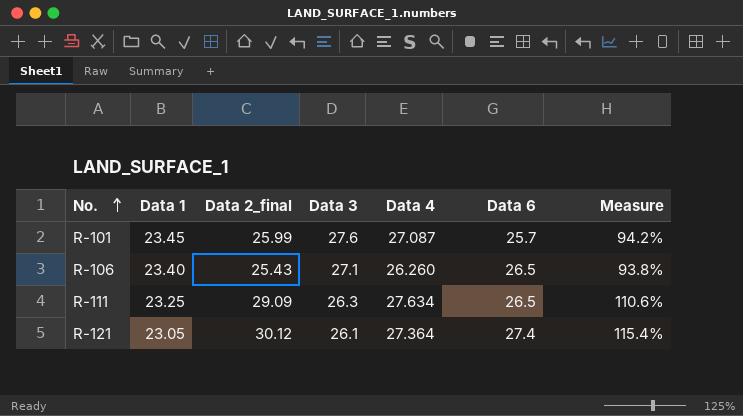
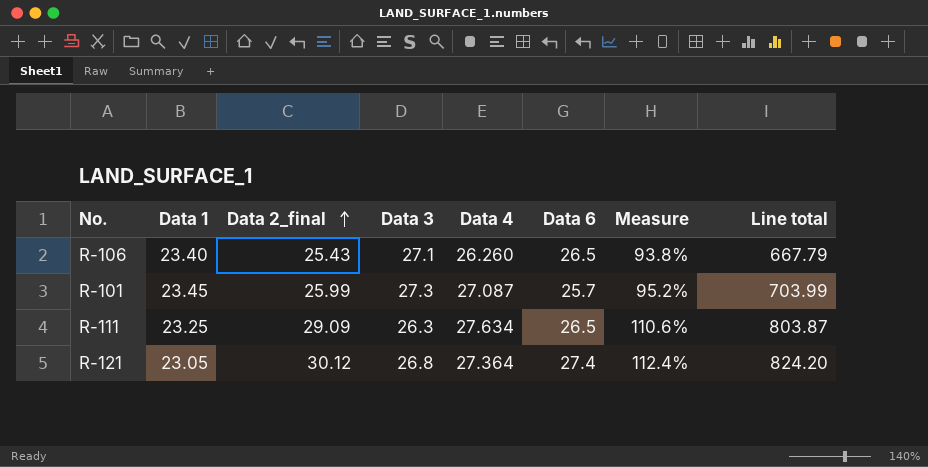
row order: No. ascending -> Data 2_final ascending
column Line total | formula: none -> [Data 2_final] * [Data 4]
R-101 | Data 3: 27.6 -> 27.3
R-101 | Measure: 94.2% -> 95.2%
R-121 | Data 3: 26.1 -> 26.8
R-121 | Measure: 115.4% -> 112.4%

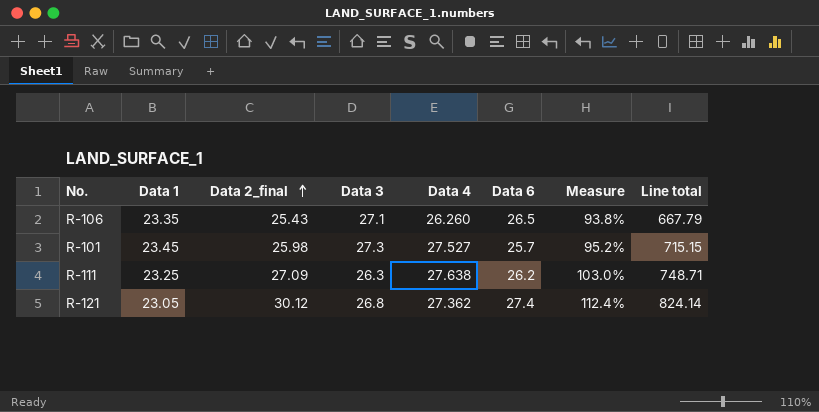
R-106 | Data 1: 23.40 -> 23.35
R-101 | Data 2_final: 25.99 -> 25.98
R-101 | Data 4: 27.087 -> 27.527
R-101 | Line total: 703.99 -> 715.15
R-111 | Data 2_final: 29.09 -> 27.09
R-111 | Data 4: 27.634 -> 27.638
R-111 | Data 6: 26.5 -> 26.2
R-111 | Measure: 110.6% -> 103.0%
R-111 | Line total: 803.87 -> 748.71
R-121 | Data 4: 27.364 -> 27.362
R-121 | Line total: 824.20 -> 824.14

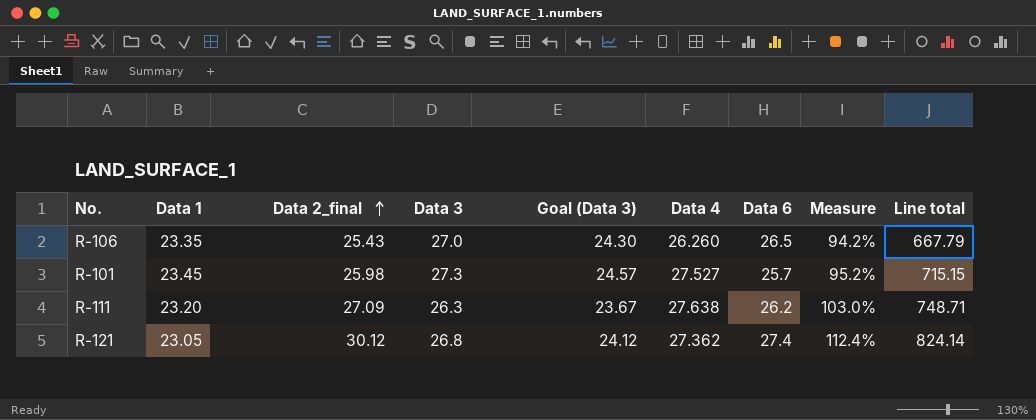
column Goal (Data 3) | formula: none -> [Data 3] * 0.9
R-106 | Data 3: 27.1 -> 27.0
R-106 | Measure: 93.8% -> 94.2%
R-111 | Data 1: 23.25 -> 23.20

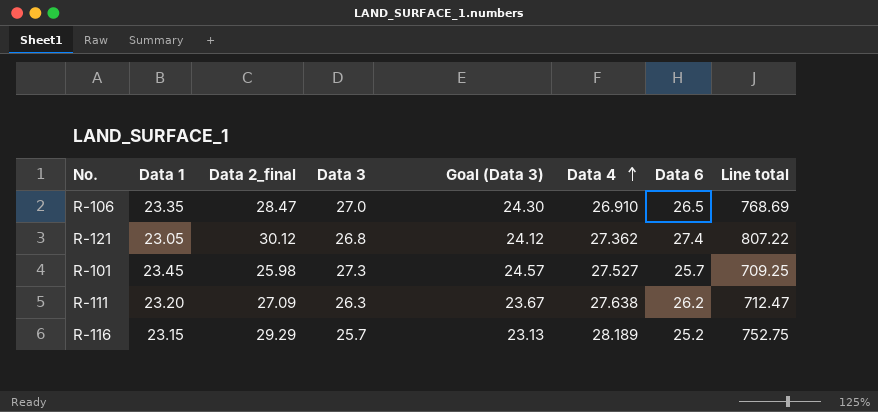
row order: Data 2_final ascending -> Data 4 ascending
column Measure | formula: [Data 2_final] / [Data 3] -> none
column Line total | formula: [Data 2_final] * [Data 4] -> [Data 2_final] * [Data 3]
R-106 | Data 2_final: 25.43 -> 28.47
R-106 | Data 4: 26.260 -> 26.910
row R-116: none -> 23.15 | 29.29 | 25.7 | 23.13 | 28.189 | 25.2 | 752.75

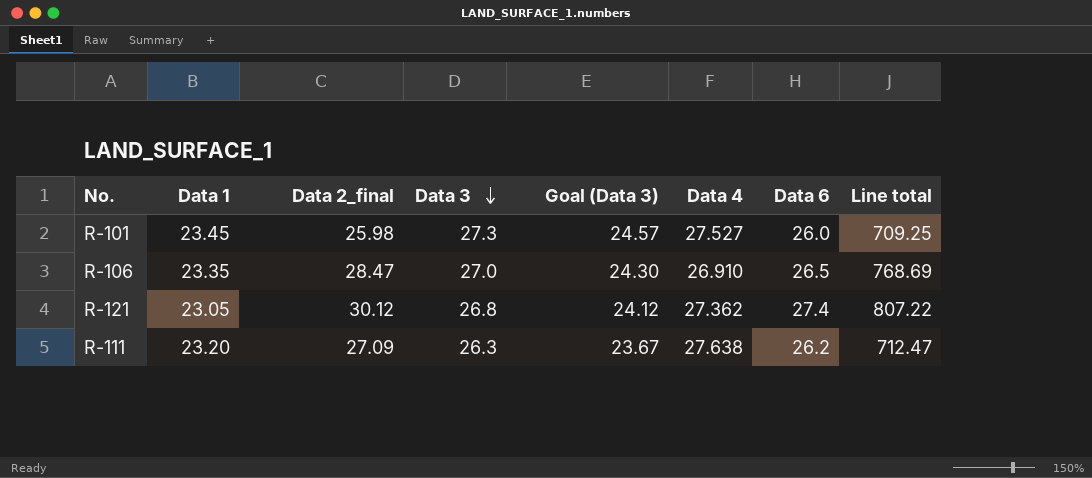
row order: Data 4 ascending -> Data 3 descending
row R-116: 23.15 | 29.29 | 25.7 | 23.13 | 28.189 | 25.2 | 752.75 -> none
R-101 | Data 6: 25.7 -> 26.0

